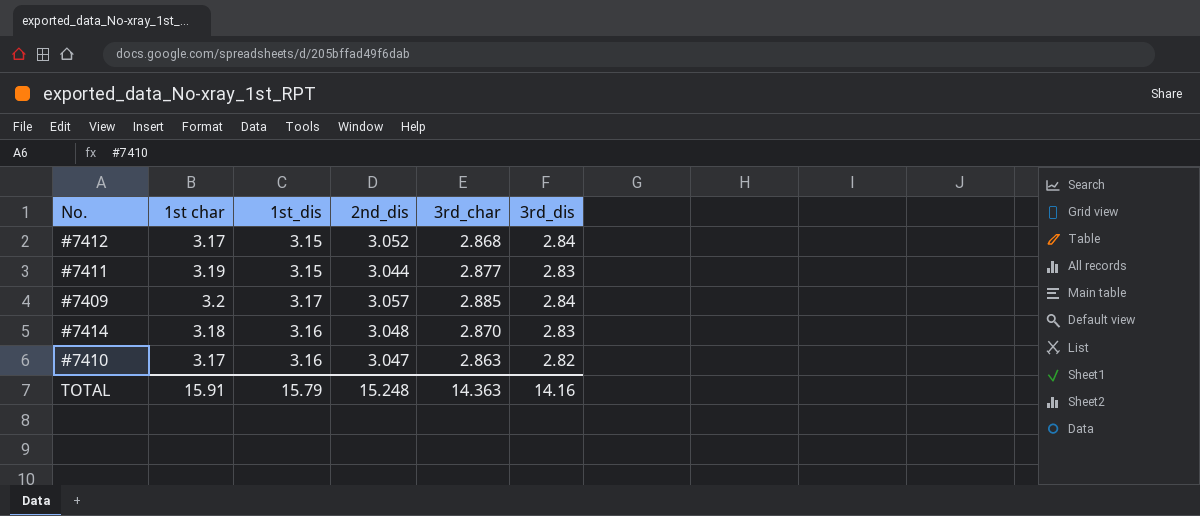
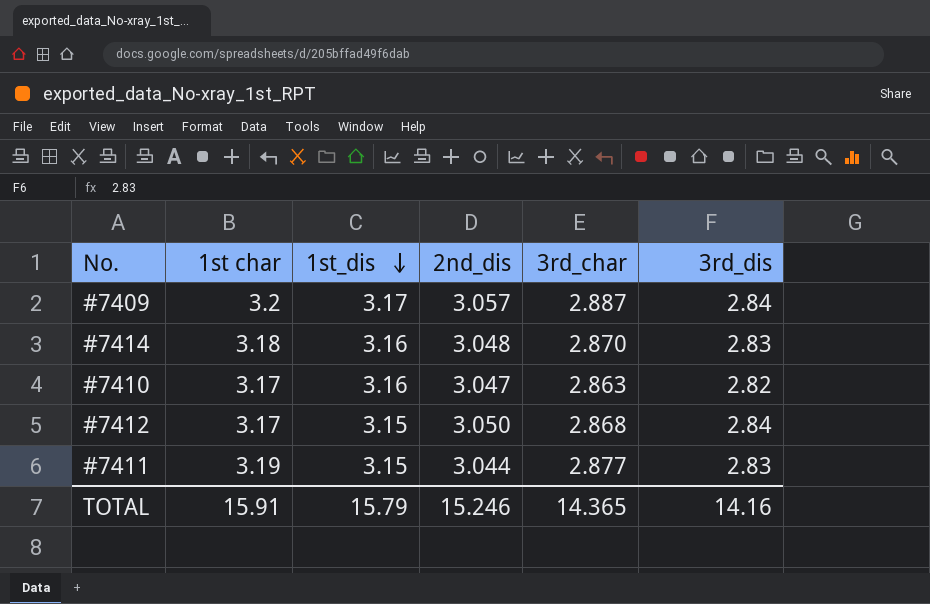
row order: none -> 1st_dis descending
#7409 | 3rd_char: 2.885 -> 2.887
#7412 | 2nd_dis: 3.052 -> 3.050
TOTAL | 2nd_dis: 15.248 -> 15.246
TOTAL | 3rd_char: 14.363 -> 14.365

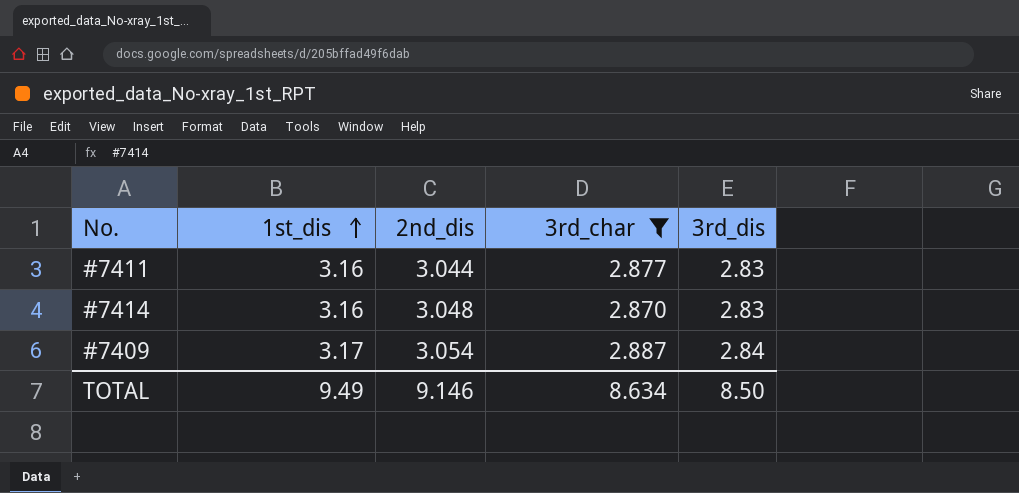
filter: none -> 3rd_char >= 2.870
row order: 1st_dis descending -> 1st_dis ascending
column 1st char | position: 2 -> none
#7411 | 1st_dis: 3.15 -> 3.16
#7409 | 2nd_dis: 3.057 -> 3.054
TOTAL | 1st_dis: 15.79 -> 9.49
TOTAL | 2nd_dis: 15.246 -> 9.146
TOTAL | 3rd_char: 14.365 -> 8.634
TOTAL | 3rd_dis: 14.16 -> 8.50

